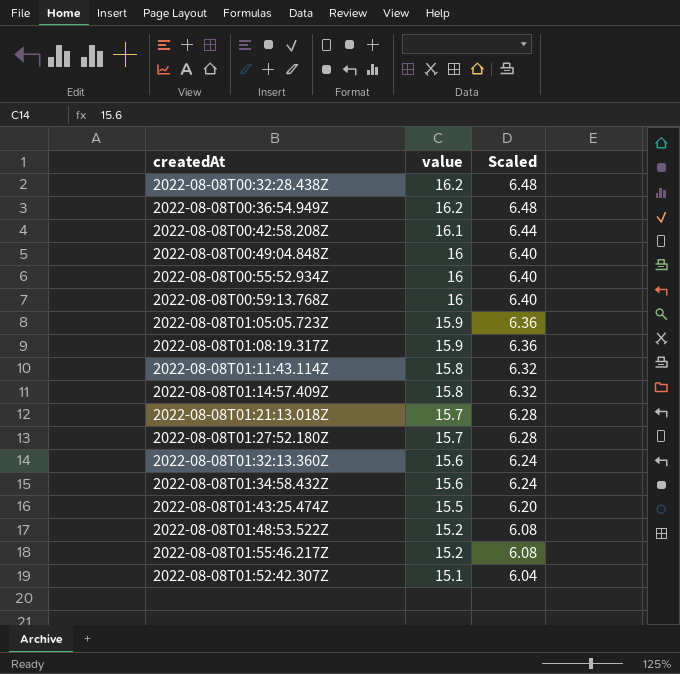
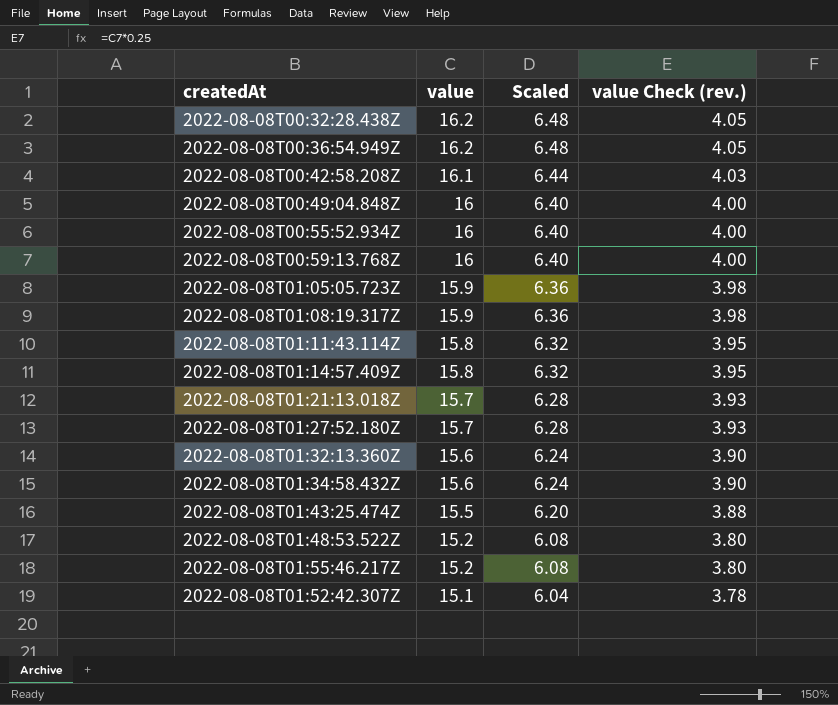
column value Check (rev.) | formula: none -> [value] * 0.25

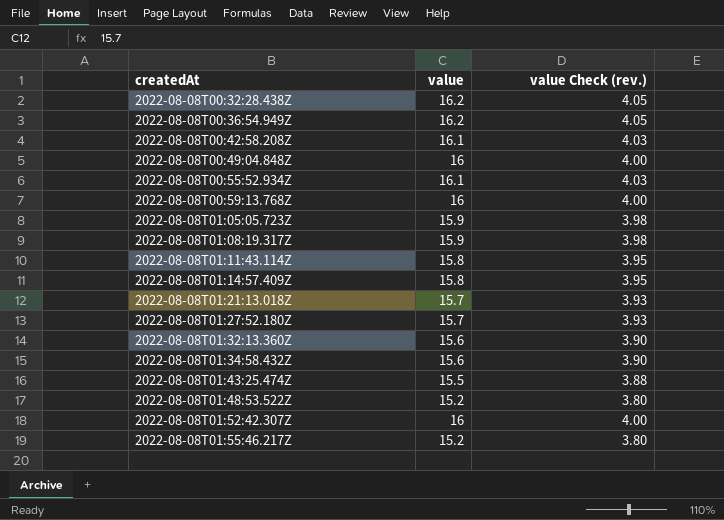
row order: value descending -> createdAt ascending
column Scaled | formula: [value] * 0.4 -> none
2022-08-08T00:55:52.934Z | value: 16 -> 16.1
2022-08-08T00:55:52.934Z | value Check (rev.): 4.00 -> 4.03
2022-08-08T01:52:42.307Z | value: 15.1 -> 16
2022-08-08T01:52:42.307Z | value Check (rev.): 3.78 -> 4.00

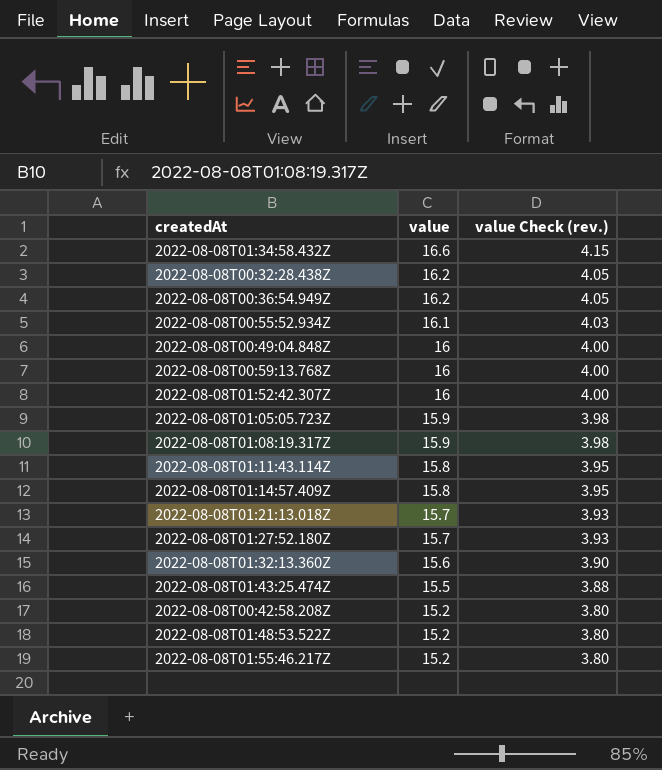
row order: createdAt ascending -> value descending
2022-08-08T01:34:58.432Z | value: 15.6 -> 16.6
2022-08-08T01:34:58.432Z | value Check (rev.): 3.90 -> 4.15
2022-08-08T00:42:58.208Z | value: 16.1 -> 15.2
2022-08-08T00:42:58.208Z | value Check (rev.): 4.03 -> 3.80

